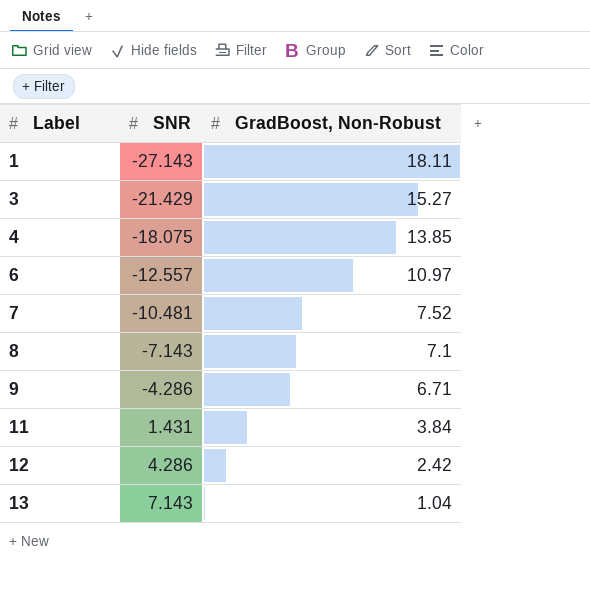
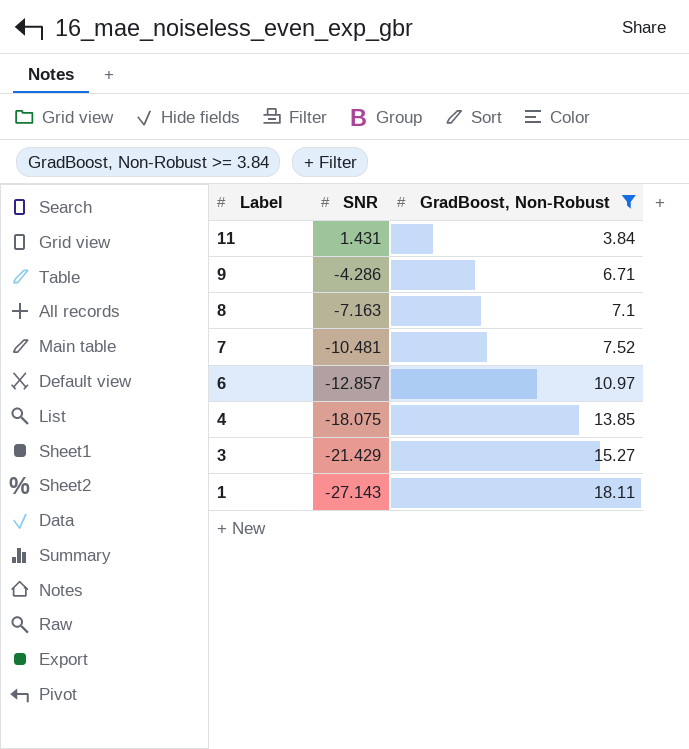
filter: none -> GradBoost, Non-Robust >= 3.84
row order: Label ascending -> Label descending
8 | SNR: -7.143 -> -7.163
6 | SNR: -12.557 -> -12.857

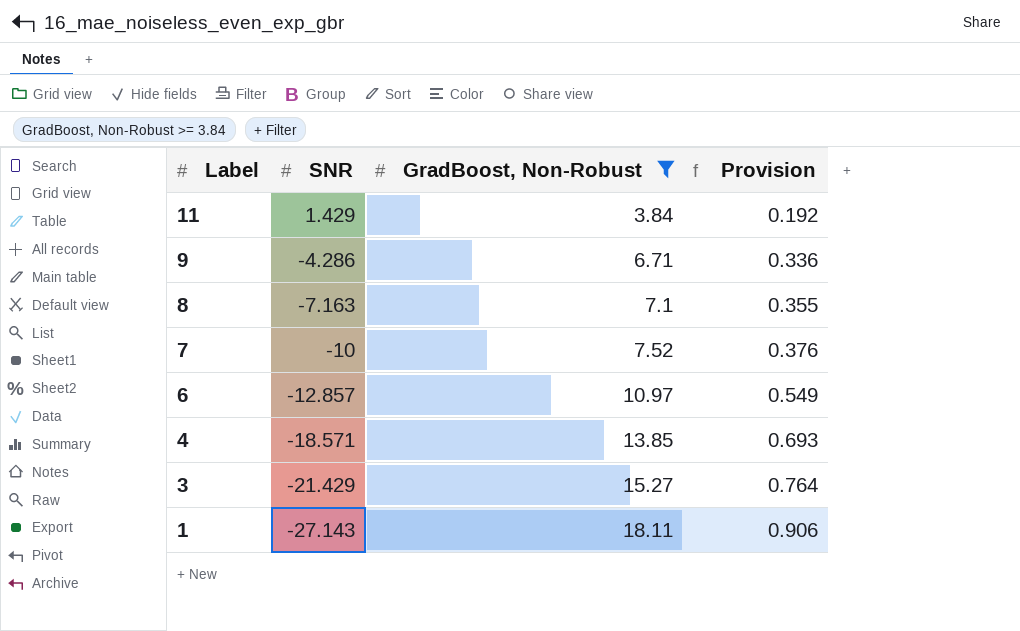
column Provision | formula: none -> [GradBoost, Non-Robust] * 0.05
11 | SNR: 1.431 -> 1.429
7 | SNR: -10.481 -> -10
4 | SNR: -18.075 -> -18.571

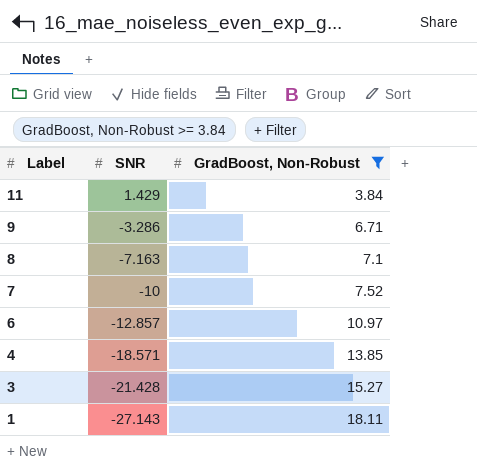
column Provision | formula: [GradBoost, Non-Robust] * 0.05 -> none
9 | SNR: -4.286 -> -3.286
3 | SNR: -21.429 -> -21.428

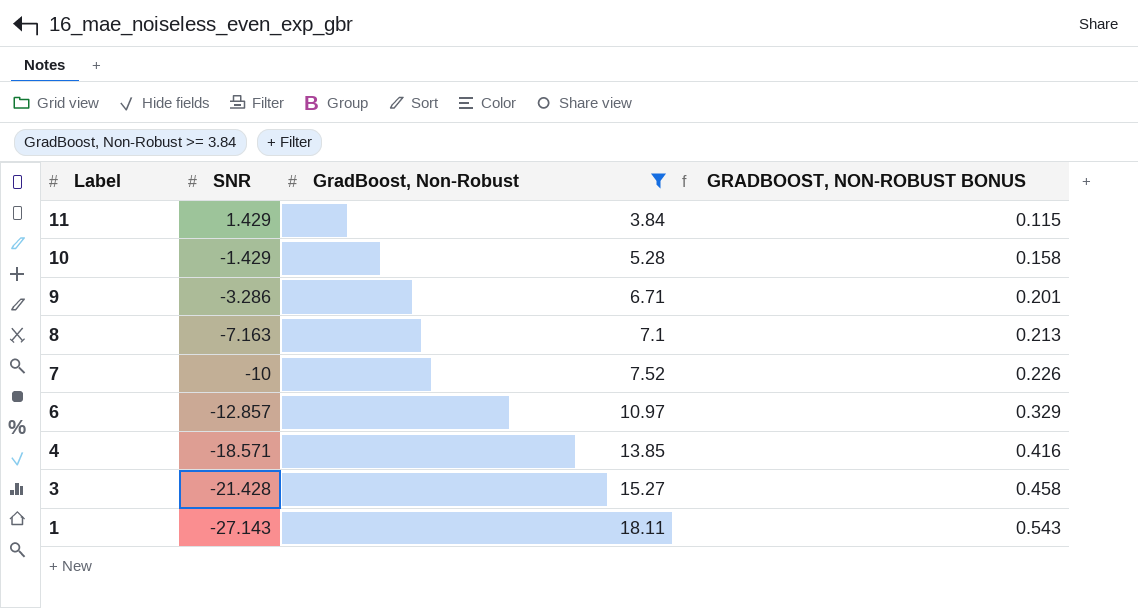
column GRADBOOST, NON-ROBUST BONUS | formula: none -> [GradBoost, Non-Robust] * 0.03
row 10: none -> -1.429 | 5.28 | 0.158

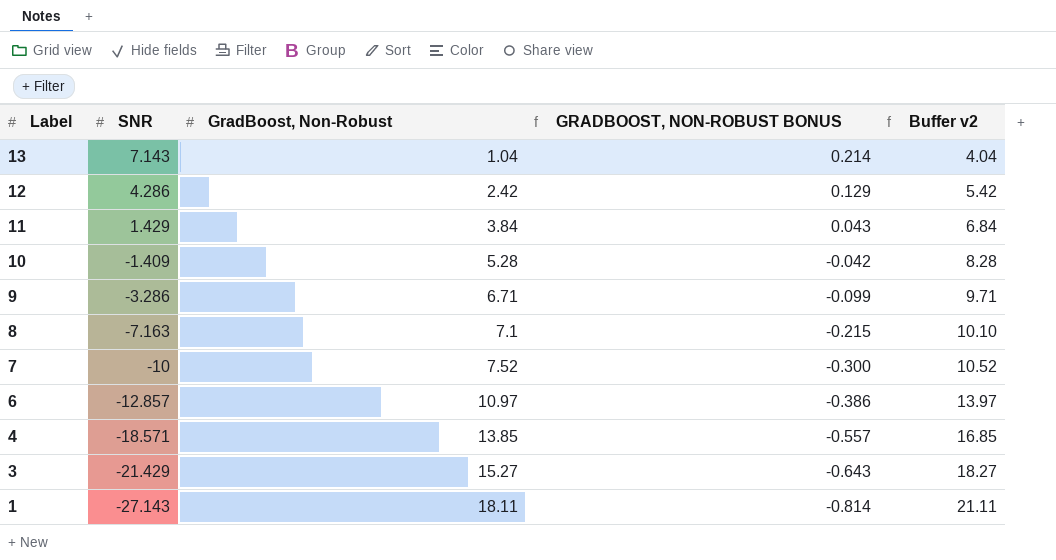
filter: GradBoost, Non-Robust >= 3.84 -> none
column GRADBOOST, NON-ROBUST BONUS | formula: [GradBoost, Non-Robust] * 0.03 -> [SNR] * 0.03
column Buffer v2 | formula: none -> [GradBoost, Non-Robust] + 3
10 | SNR: -1.429 -> -1.409
3 | SNR: -21.428 -> -21.429

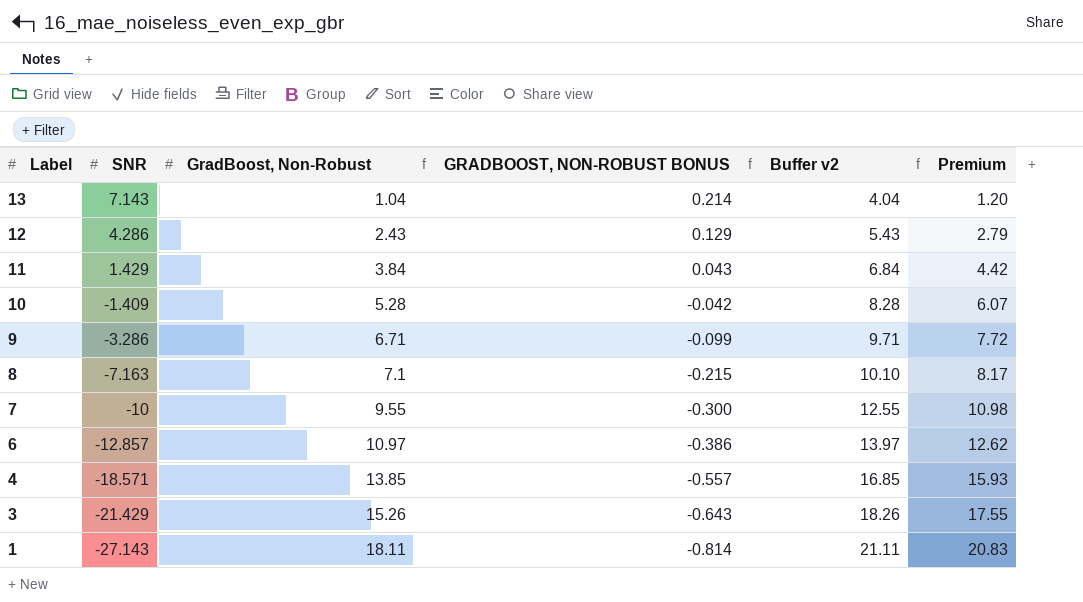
column Premium | formula: none -> [GradBoost, Non-Robust] * 1.15
12 | GradBoost, Non-Robust: 2.42 -> 2.43
12 | Buffer v2: 5.42 -> 5.43
7 | GradBoost, Non-Robust: 7.52 -> 9.55
7 | Buffer v2: 10.52 -> 12.55
3 | GradBoost, Non-Robust: 15.27 -> 15.26
3 | Buffer v2: 18.27 -> 18.26

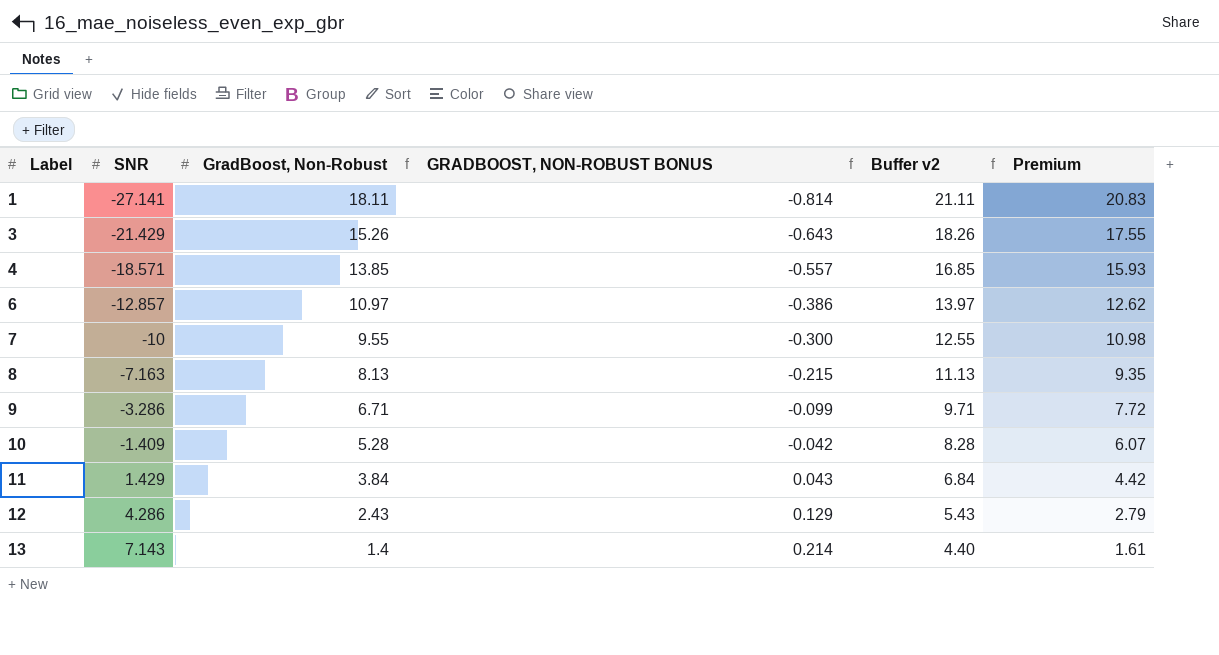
row order: Label descending -> Label ascending
1 | SNR: -27.143 -> -27.141
8 | GradBoost, Non-Robust: 7.1 -> 8.13
8 | Buffer v2: 10.10 -> 11.13
8 | Premium: 8.17 -> 9.35
13 | GradBoost, Non-Robust: 1.04 -> 1.4
13 | Buffer v2: 4.04 -> 4.40
13 | Premium: 1.20 -> 1.61

